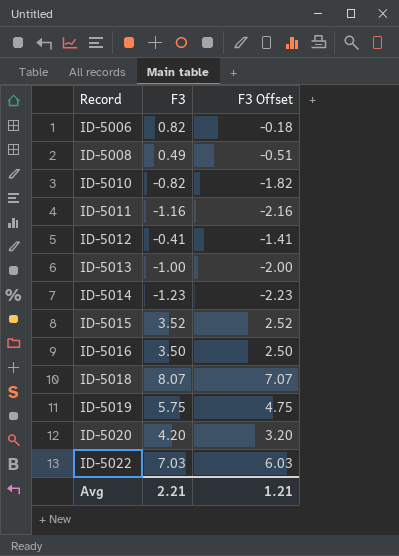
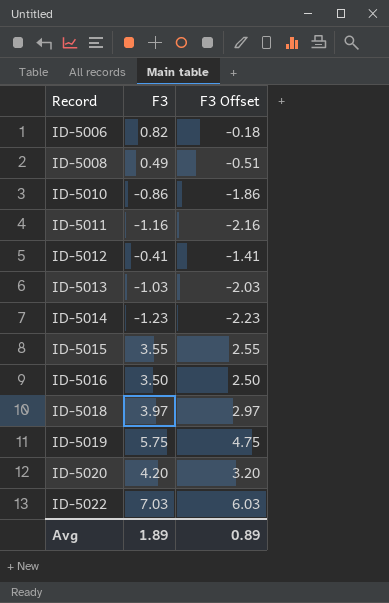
ID-5010 | F3: -0.82 -> -0.86
ID-5010 | F3 Offset: -1.82 -> -1.86
ID-5013 | F3: -1.00 -> -1.03
ID-5013 | F3 Offset: -2.00 -> -2.03
ID-5015 | F3: 3.52 -> 3.55
ID-5015 | F3 Offset: 2.52 -> 2.55
ID-5018 | F3: 8.07 -> 3.97
ID-5018 | F3 Offset: 7.07 -> 2.97
Avg | F3: 2.21 -> 1.89
Avg | F3 Offset: 1.21 -> 0.89

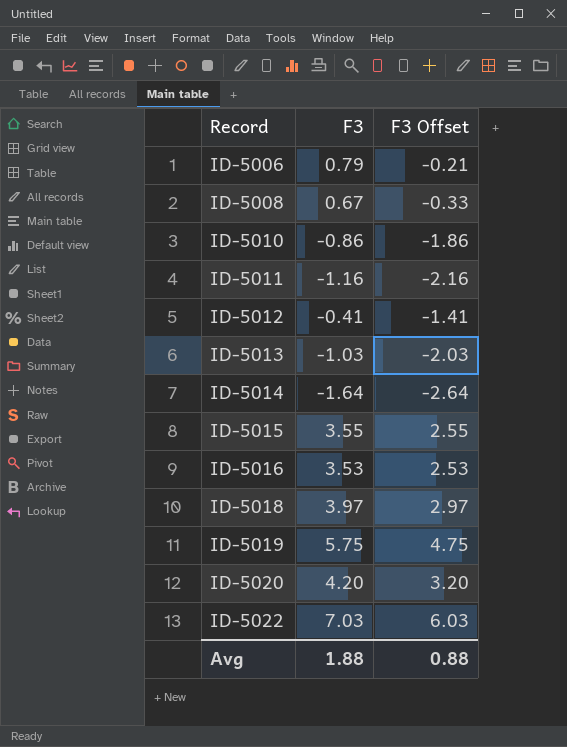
ID-5006 | F3: 0.82 -> 0.79
ID-5006 | F3 Offset: -0.18 -> -0.21
ID-5008 | F3: 0.49 -> 0.67
ID-5008 | F3 Offset: -0.51 -> -0.33
ID-5014 | F3: -1.23 -> -1.64
ID-5014 | F3 Offset: -2.23 -> -2.64
ID-5016 | F3: 3.50 -> 3.53
ID-5016 | F3 Offset: 2.50 -> 2.53
Avg | F3: 1.89 -> 1.88
Avg | F3 Offset: 0.89 -> 0.88

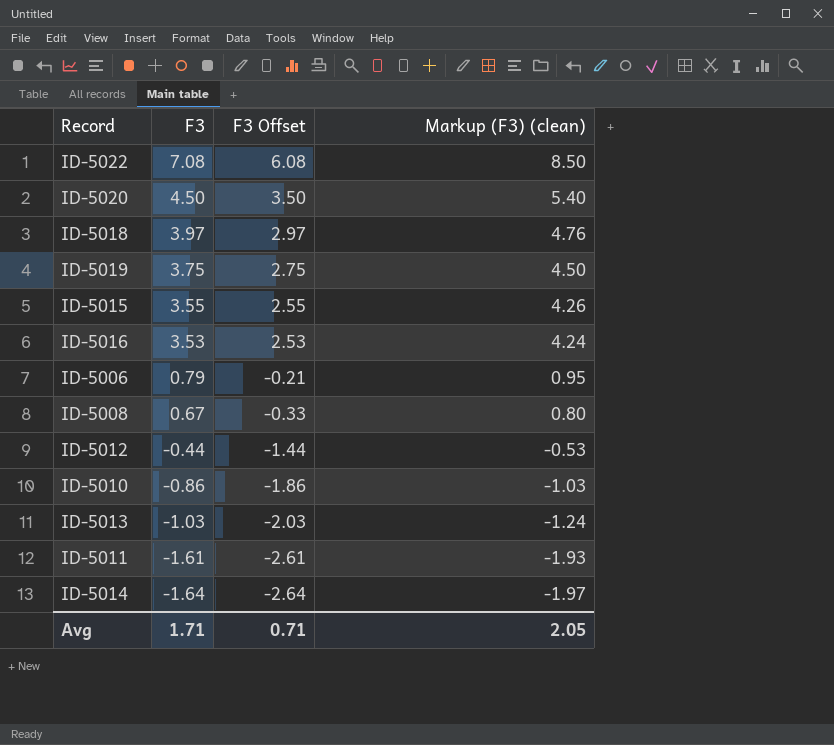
row order: Record ascending -> F3 descending
column Markup (F3) (clean) | formula: none -> [F3] * 1.2
ID-5022 | F3: 7.03 -> 7.08
ID-5022 | F3 Offset: 6.03 -> 6.08
ID-5020 | F3: 4.20 -> 4.50
ID-5020 | F3 Offset: 3.20 -> 3.50
ID-5019 | F3: 5.75 -> 3.75
ID-5019 | F3 Offset: 4.75 -> 2.75
ID-5012 | F3: -0.41 -> -0.44
ID-5012 | F3 Offset: -1.41 -> -1.44
ID-5011 | F3: -1.16 -> -1.61
ID-5011 | F3 Offset: -2.16 -> -2.61
Avg | F3: 1.88 -> 1.71
Avg | F3 Offset: 0.88 -> 0.71

